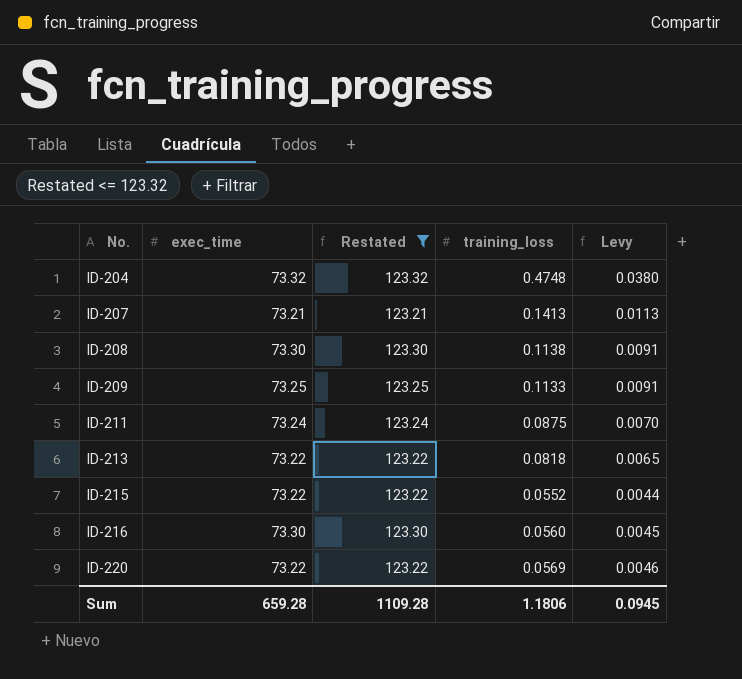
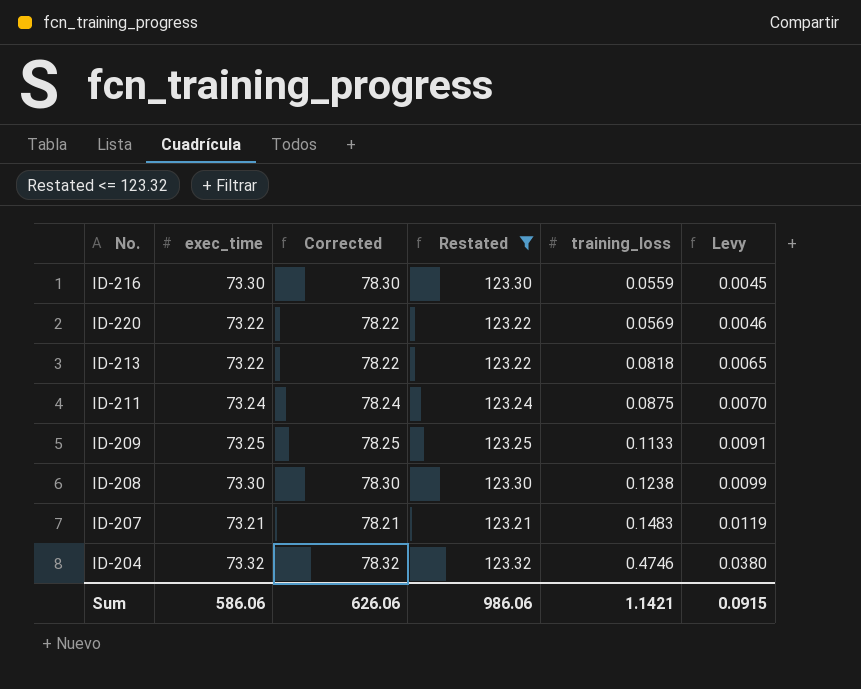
row order: No. ascending -> training_loss ascending
column Corrected | formula: none -> [exec_time] + 5
row ID-215: 73.22 | 123.22 | 0.0552 | 0.0044 -> none
ID-216 | training_loss: 0.0560 -> 0.0559
ID-208 | training_loss: 0.1138 -> 0.1238
ID-208 | Levy: 0.0091 -> 0.0099
ID-207 | training_loss: 0.1413 -> 0.1483
ID-207 | Levy: 0.0113 -> 0.0119
ID-204 | training_loss: 0.4748 -> 0.4746
Sum | exec_time: 659.28 -> 586.06
Sum | Restated: 1109.28 -> 986.06
Sum | training_loss: 1.1806 -> 1.1421
Sum | Levy: 0.0945 -> 0.0915

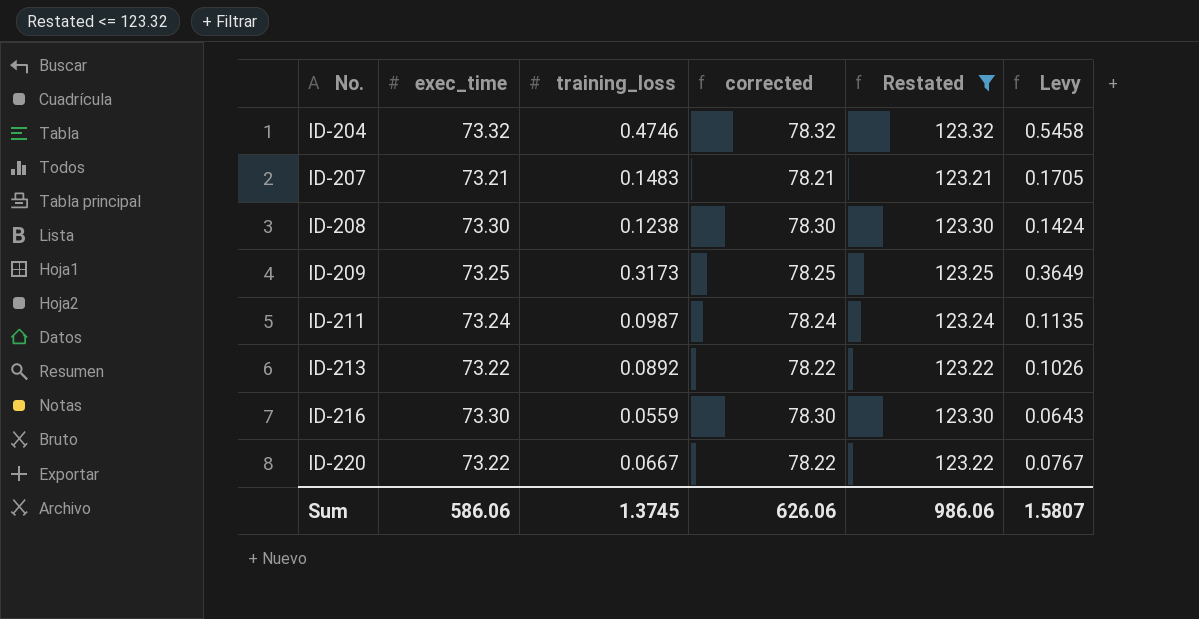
row order: training_loss ascending -> No. ascending
column training_loss | position: 5 -> 3
column name: Corrected -> corrected
column Levy | formula: [training_loss] * 0.08 -> [training_loss] * 1.15
ID-209 | training_loss: 0.1133 -> 0.3173
ID-211 | training_loss: 0.0875 -> 0.0987
ID-213 | training_loss: 0.0818 -> 0.0892
ID-220 | training_loss: 0.0569 -> 0.0667
Sum | training_loss: 1.1421 -> 1.3745
Sum | Levy: 0.0915 -> 1.5807

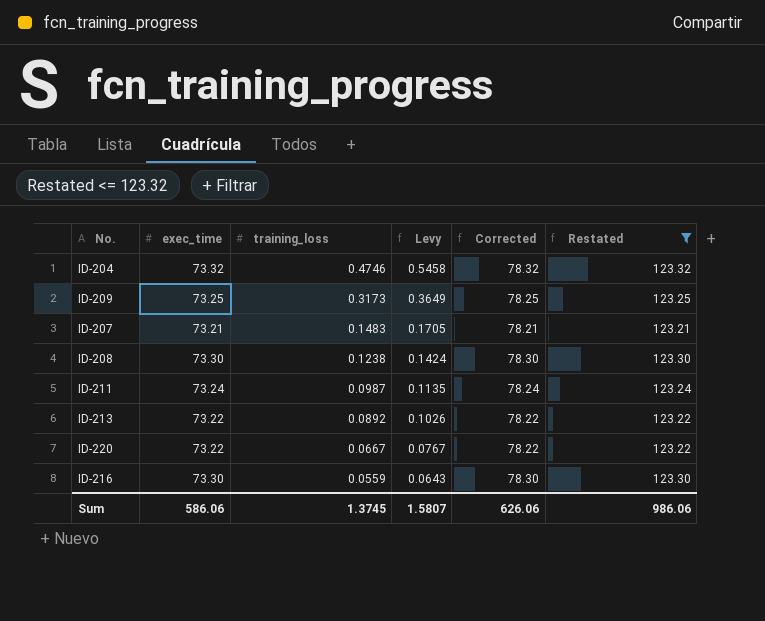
row order: No. ascending -> training_loss descending
column Levy | position: 6 -> 4
column name: corrected -> Corrected

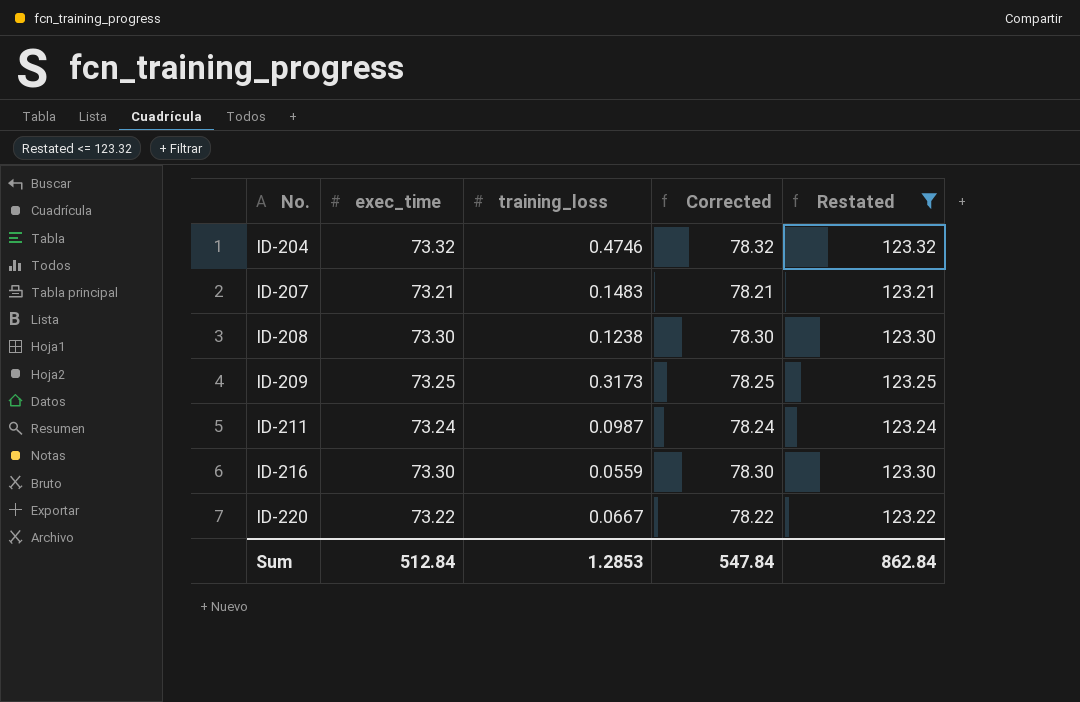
row order: training_loss descending -> No. ascending
column Levy | formula: [training_loss] * 1.15 -> none
row ID-213: 73.22 | 0.0892 | 0.1026 | 78.22 | 123.22 -> none
Sum | exec_time: 586.06 -> 512.84
Sum | training_loss: 1.3745 -> 1.2853
Sum | Corrected: 626.06 -> 547.84
Sum | Restated: 986.06 -> 862.84

